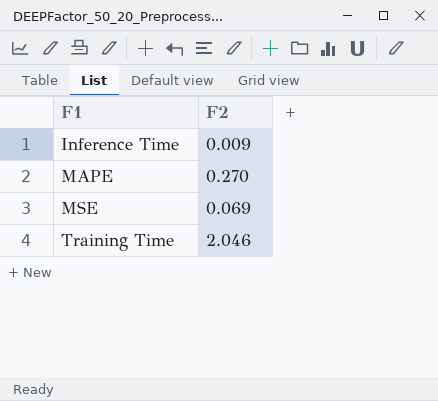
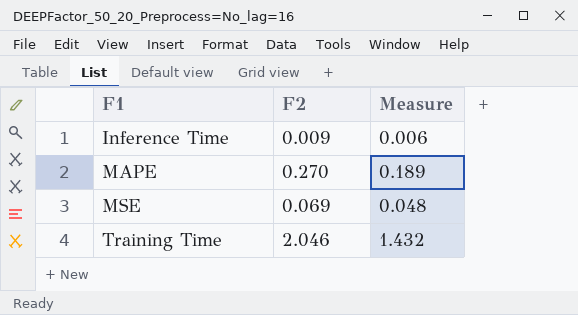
column Measure | formula: none -> [F2] * 0.7

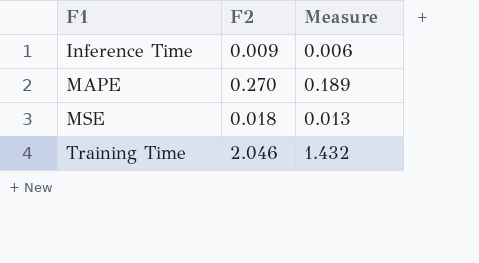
MSE | F2: 0.069 -> 0.018
MSE | Measure: 0.048 -> 0.013

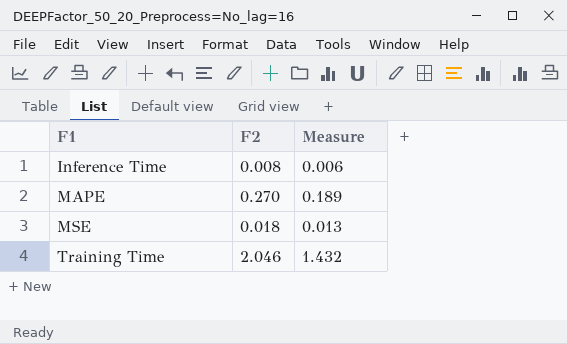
Inference Time | F2: 0.009 -> 0.008

